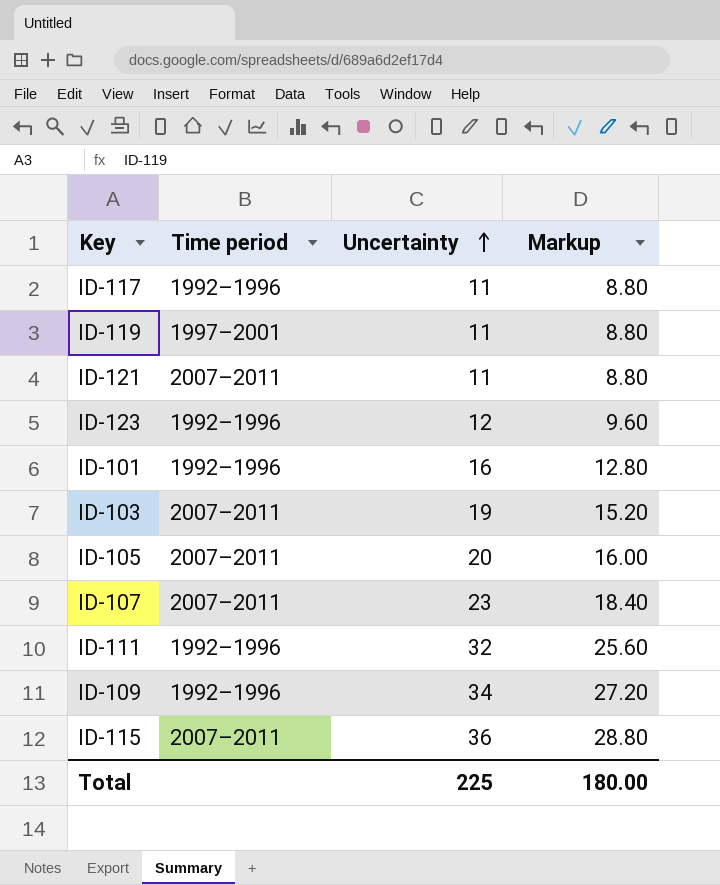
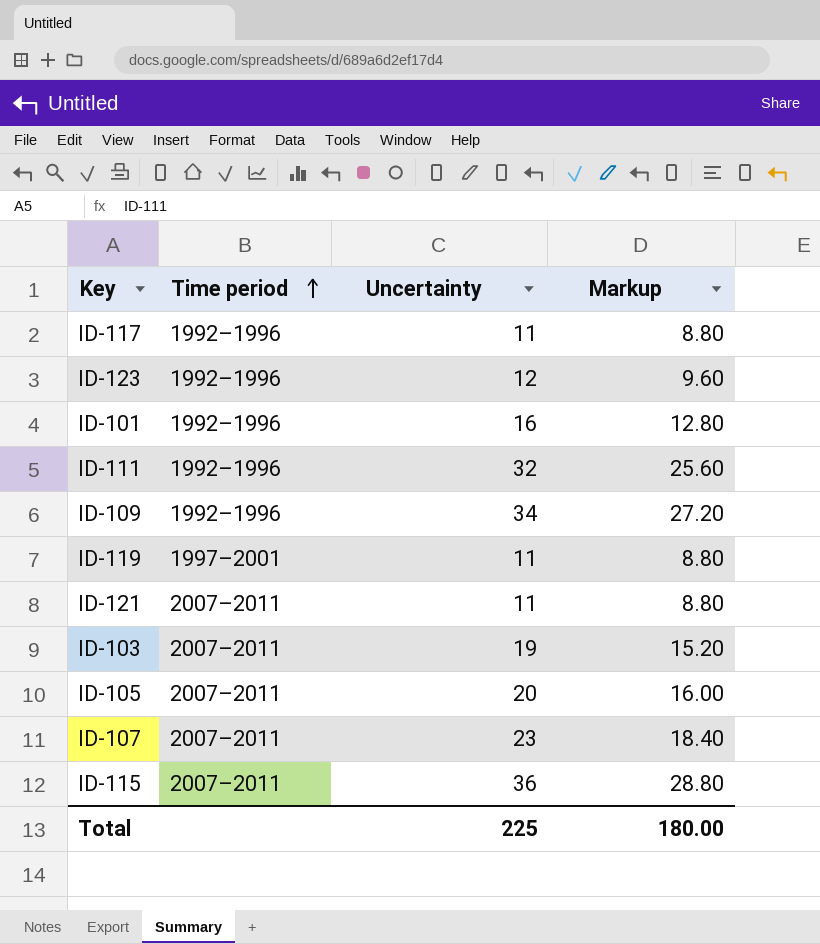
row order: Uncertainty ascending -> Time period ascending

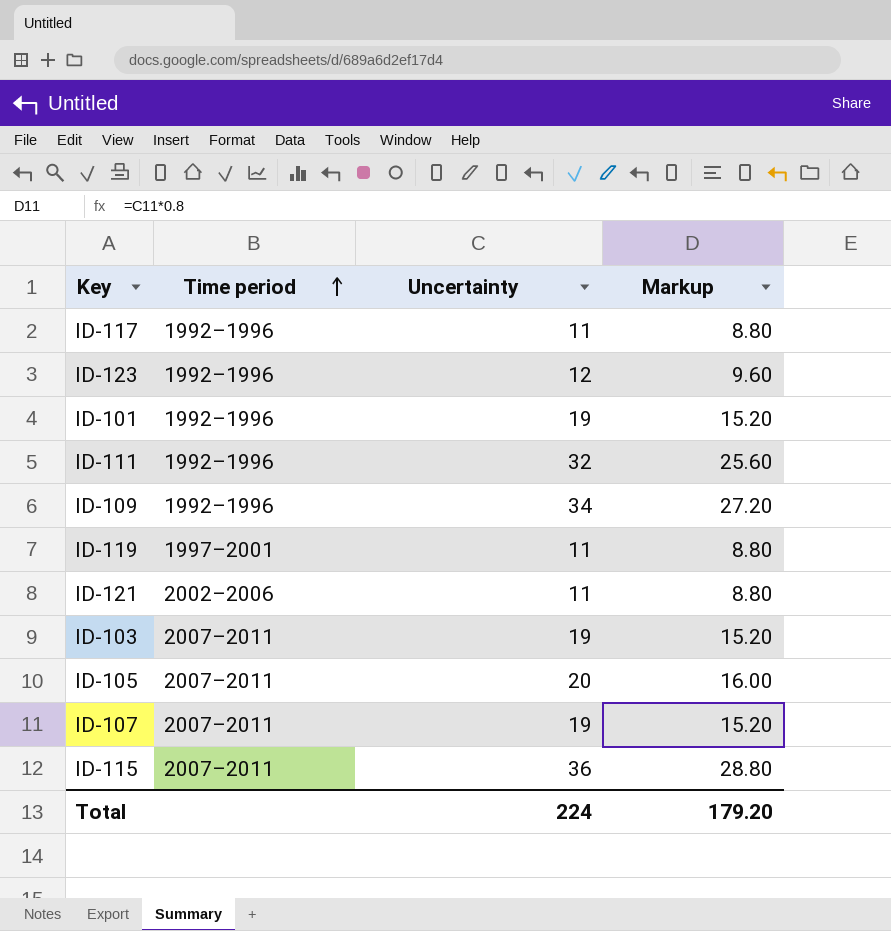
ID-101 | Uncertainty: 16 -> 19
ID-101 | Markup: 12.80 -> 15.20
ID-121 | Time period: 2007–2011 -> 2002–2006
ID-107 | Uncertainty: 23 -> 19
ID-107 | Markup: 18.40 -> 15.20
Total | Uncertainty: 225 -> 224
Total | Markup: 180.00 -> 179.20

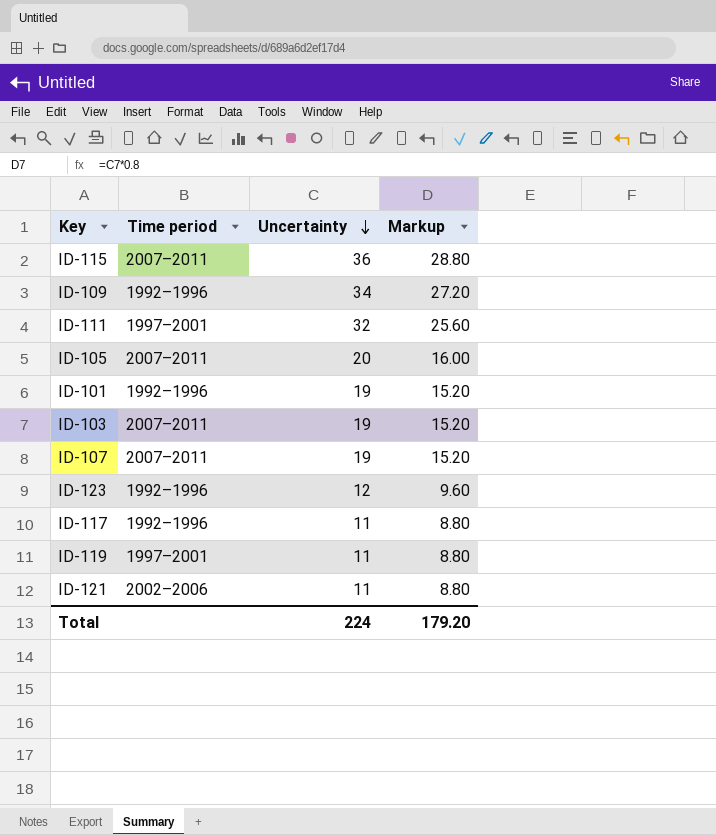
row order: Time period ascending -> Uncertainty descending
ID-111 | Time period: 1992–1996 -> 1997–2001

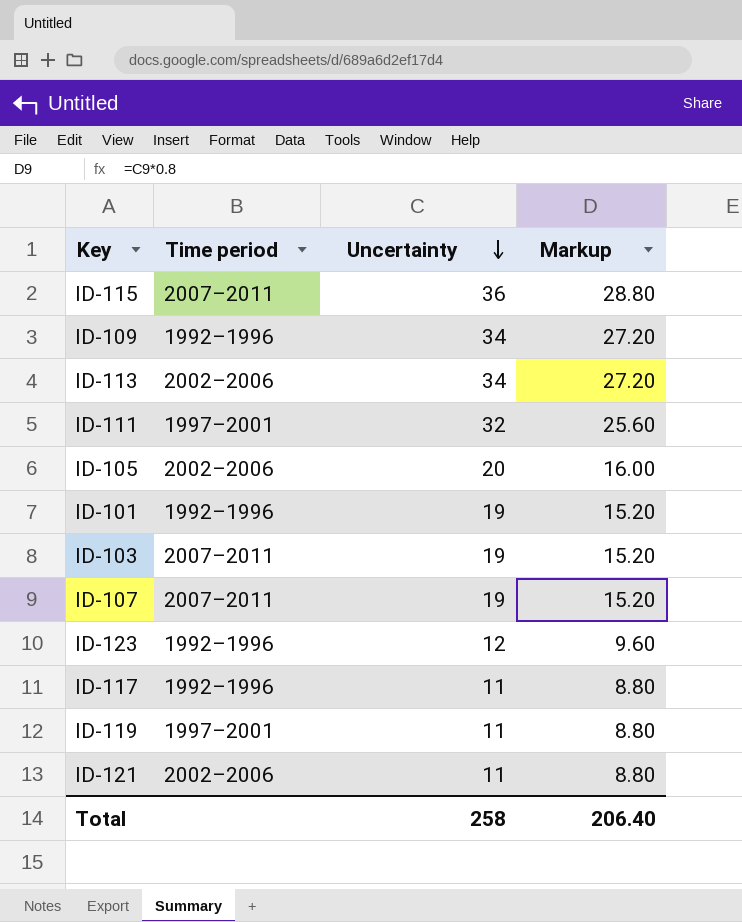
row ID-113: none -> 2002–2006 | 34 | 27.20
ID-105 | Time period: 2007–2011 -> 2002–2006
Total | Uncertainty: 224 -> 258
Total | Markup: 179.20 -> 206.40

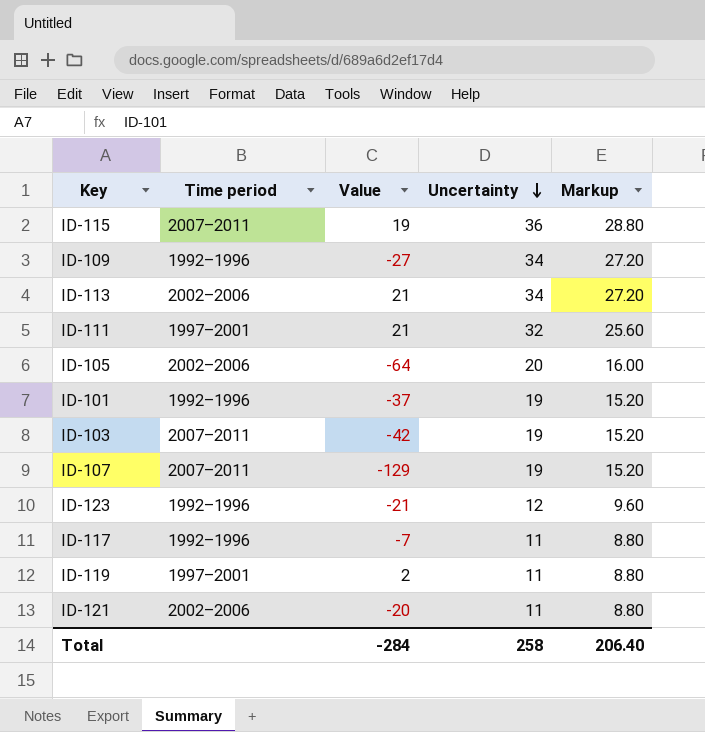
column Value | position: none -> 3

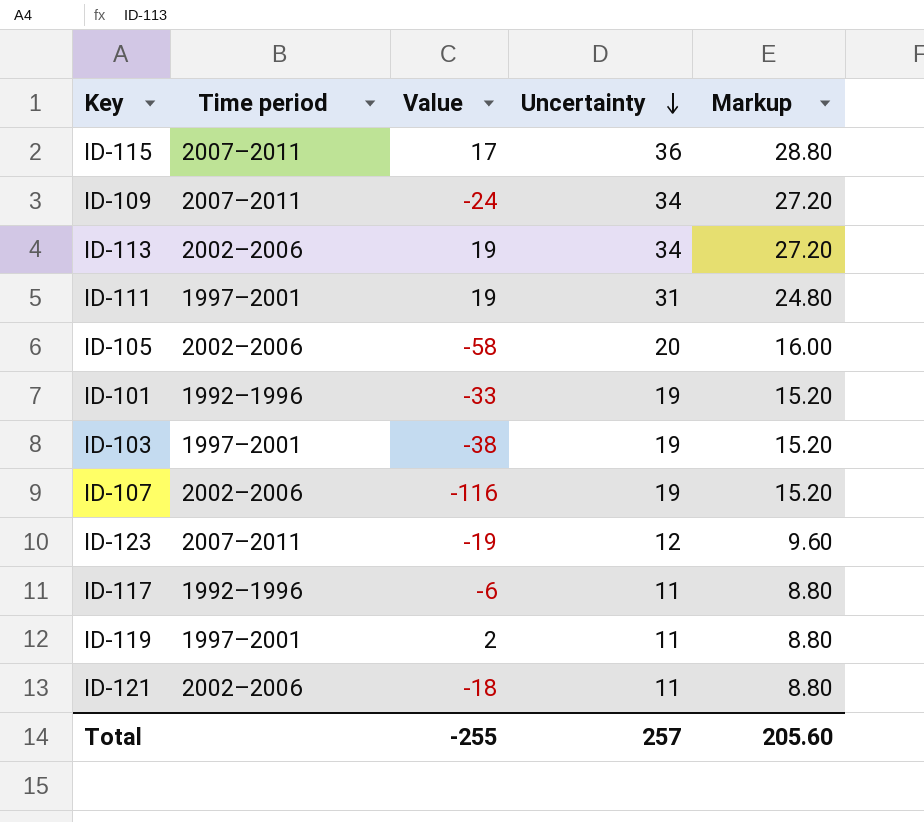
ID-115 | Value: 19 -> 17
ID-109 | Time period: 1992–1996 -> 2007–2011
ID-109 | Value: -27 -> -24
ID-113 | Value: 21 -> 19
ID-111 | Value: 21 -> 19
ID-111 | Uncertainty: 32 -> 31
ID-111 | Markup: 25.60 -> 24.80
ID-105 | Value: -64 -> -58
ID-101 | Value: -37 -> -33
ID-103 | Time period: 2007–2011 -> 1997–2001
ID-103 | Value: -42 -> -38
ID-107 | Time period: 2007–2011 -> 2002–2006
ID-107 | Value: -129 -> -116
ID-123 | Time period: 1992–1996 -> 2007–2011
ID-123 | Value: -21 -> -19
ID-117 | Value: -7 -> -6
ID-121 | Value: -20 -> -18
Total | Value: -284 -> -255
Total | Uncertainty: 258 -> 257
Total | Markup: 206.40 -> 205.60

